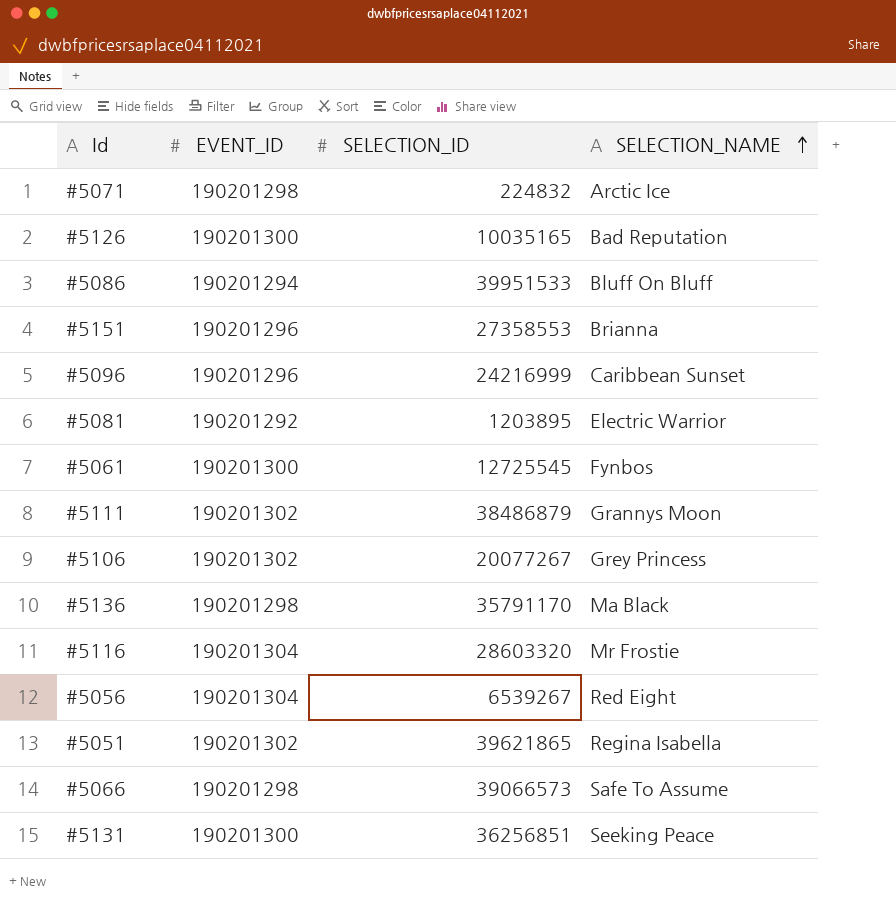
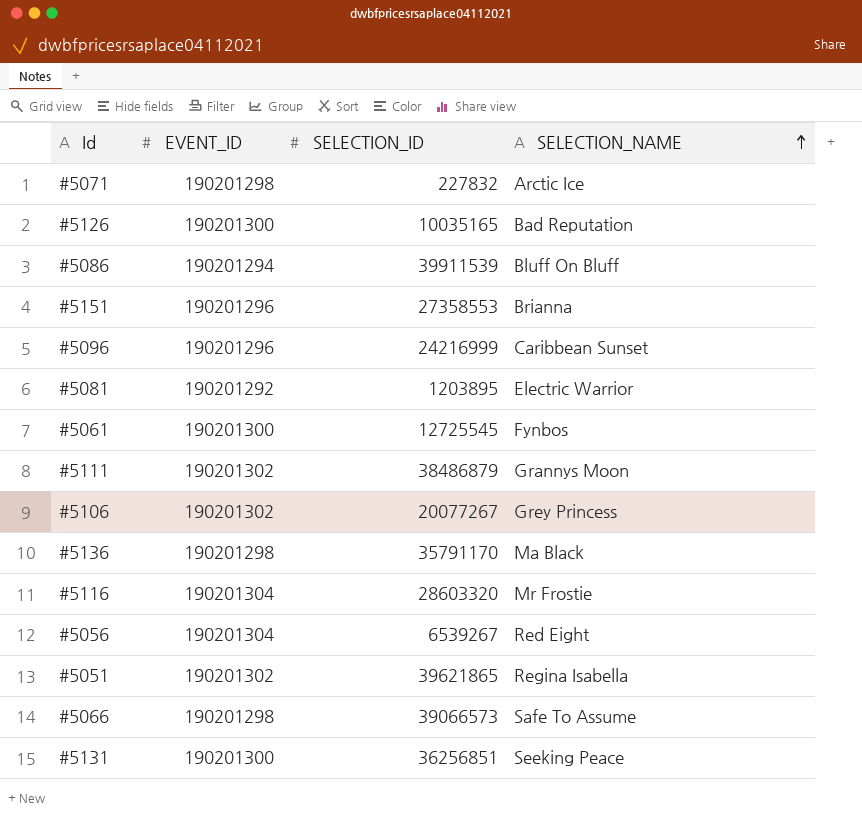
#5071 | SELECTION_ID: 224832 -> 227832
#5086 | SELECTION_ID: 39951533 -> 39911539

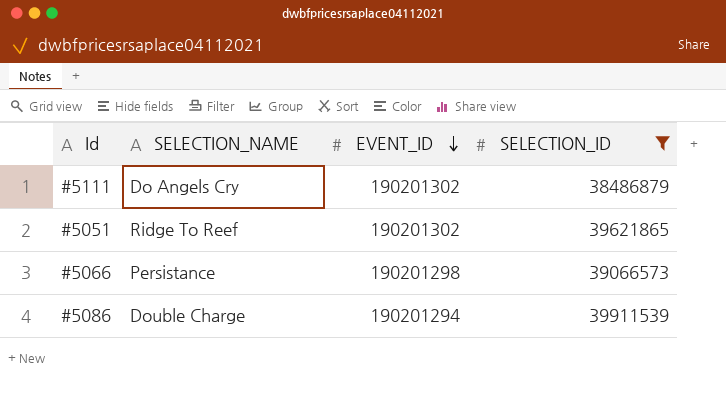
filter: none -> SELECTION_ID >= 38486879
row order: SELECTION_NAME ascending -> EVENT_ID descending
column SELECTION_NAME | position: 4 -> 2
#5111 | SELECTION_NAME: Grannys Moon -> Do Angels Cry
#5051 | SELECTION_NAME: Regina Isabella -> Ridge To Reef
#5066 | SELECTION_NAME: Safe To Assume -> Persistance
#5086 | SELECTION_NAME: Bluff On Bluff -> Double Charge

